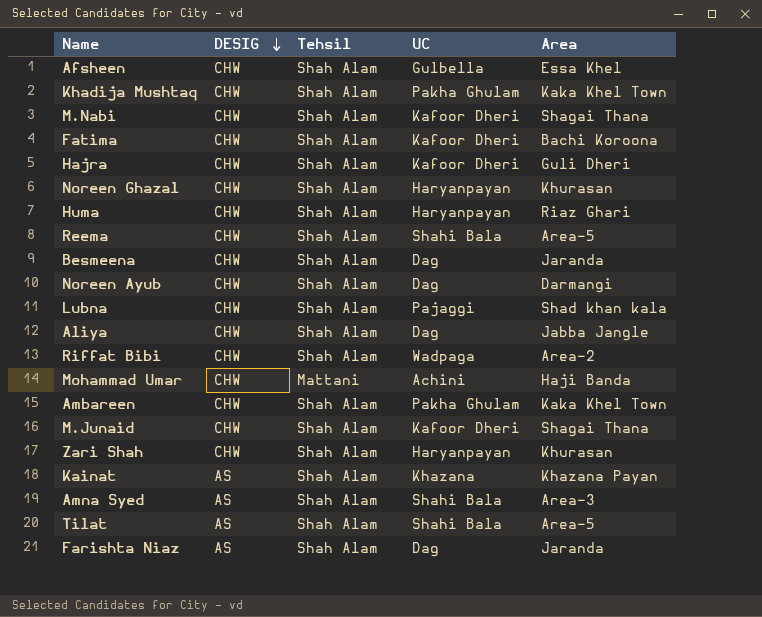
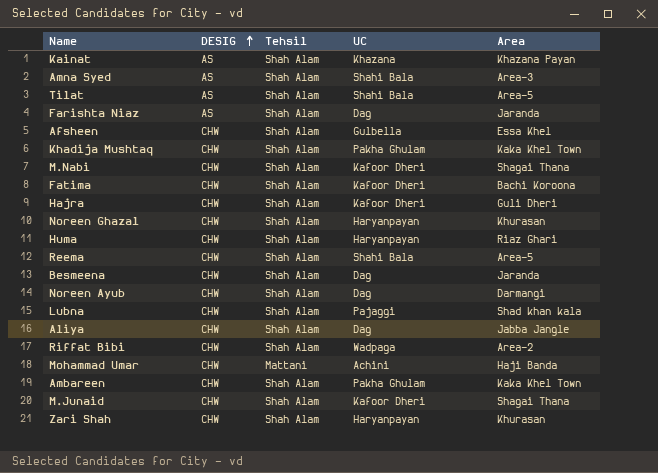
row order: DESIG descending -> DESIG ascending

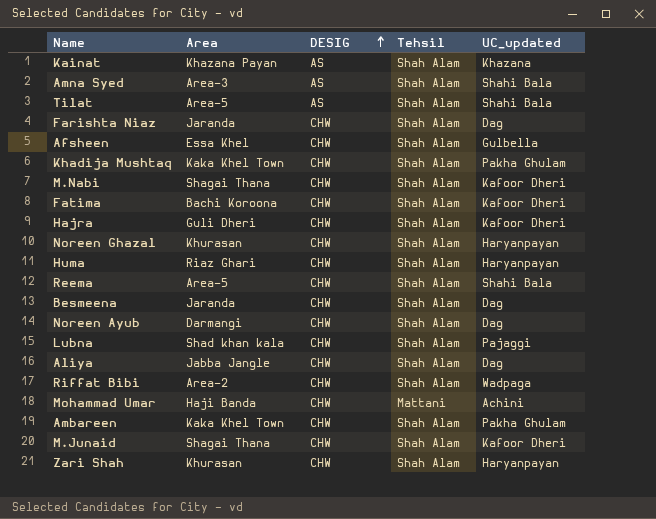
column Area | position: 5 -> 2
column name: UC -> UC_updated
Farishta Niaz | DESIG: AS -> CHW

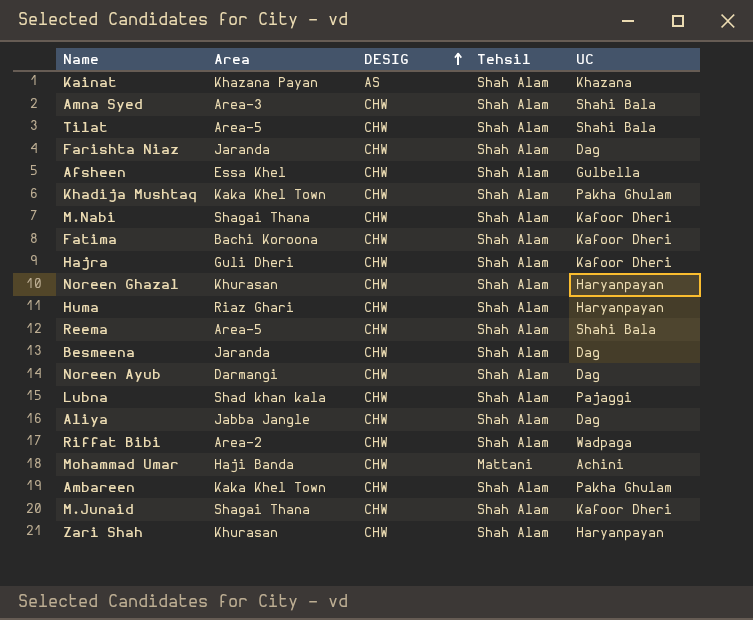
column name: UC_updated -> UC
Amna Syed | DESIG: AS -> CHW
Tilat | DESIG: AS -> CHW

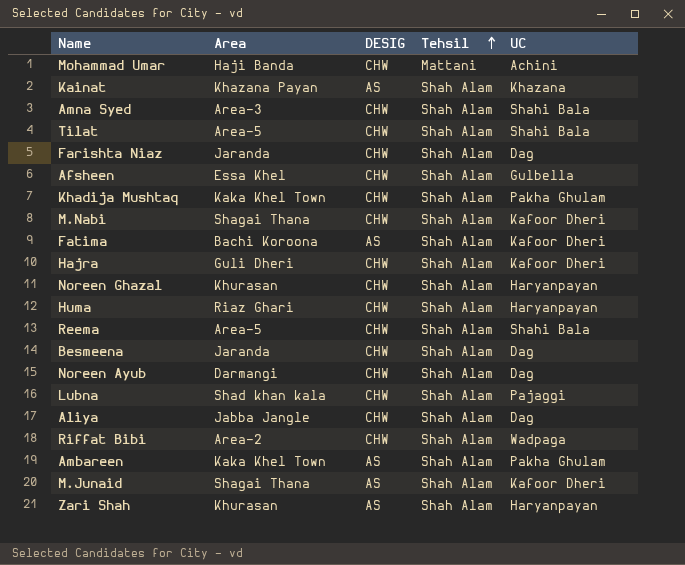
row order: DESIG ascending -> Tehsil ascending
Fatima | DESIG: CHW -> AS
Ambareen | DESIG: CHW -> AS
M.Junaid | DESIG: CHW -> AS
Zari Shah | DESIG: CHW -> AS

